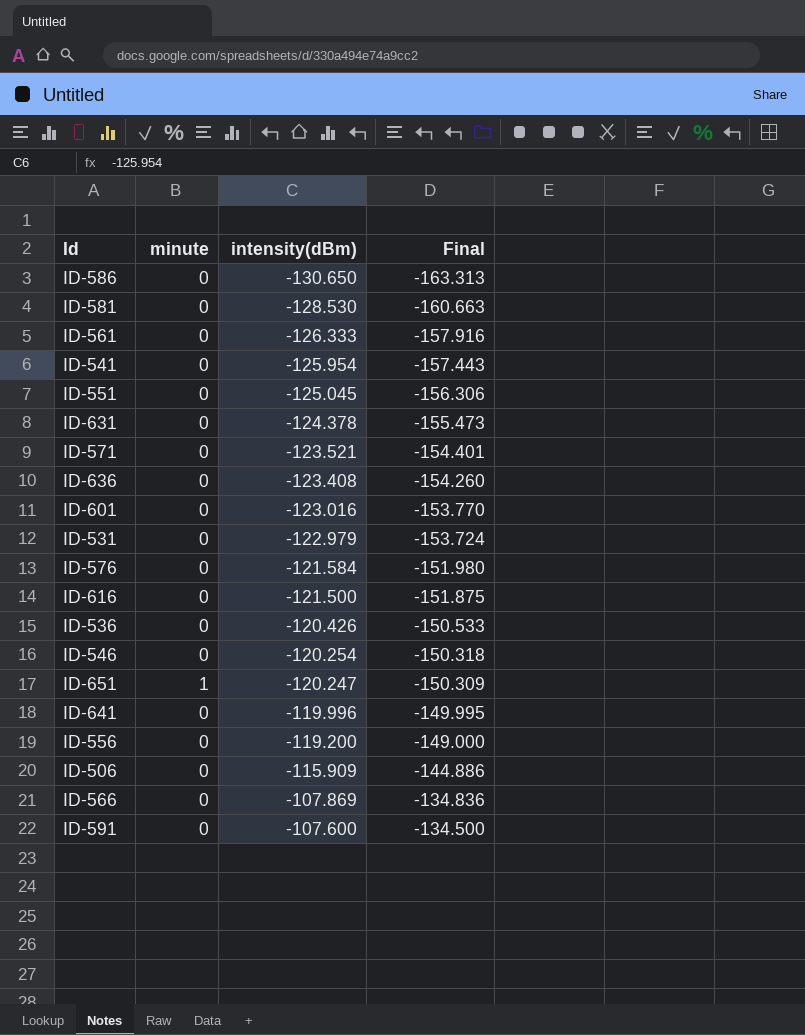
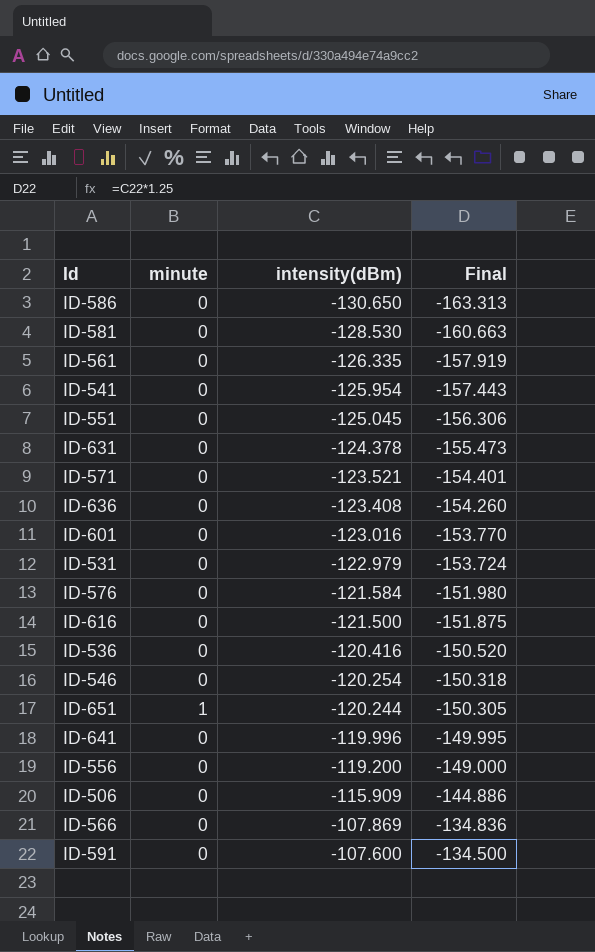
ID-561 | intensity(dBm): -126.333 -> -126.335
ID-561 | Final: -157.916 -> -157.919
ID-536 | intensity(dBm): -120.426 -> -120.416
ID-536 | Final: -150.533 -> -150.520
ID-651 | intensity(dBm): -120.247 -> -120.244
ID-651 | Final: -150.309 -> -150.305

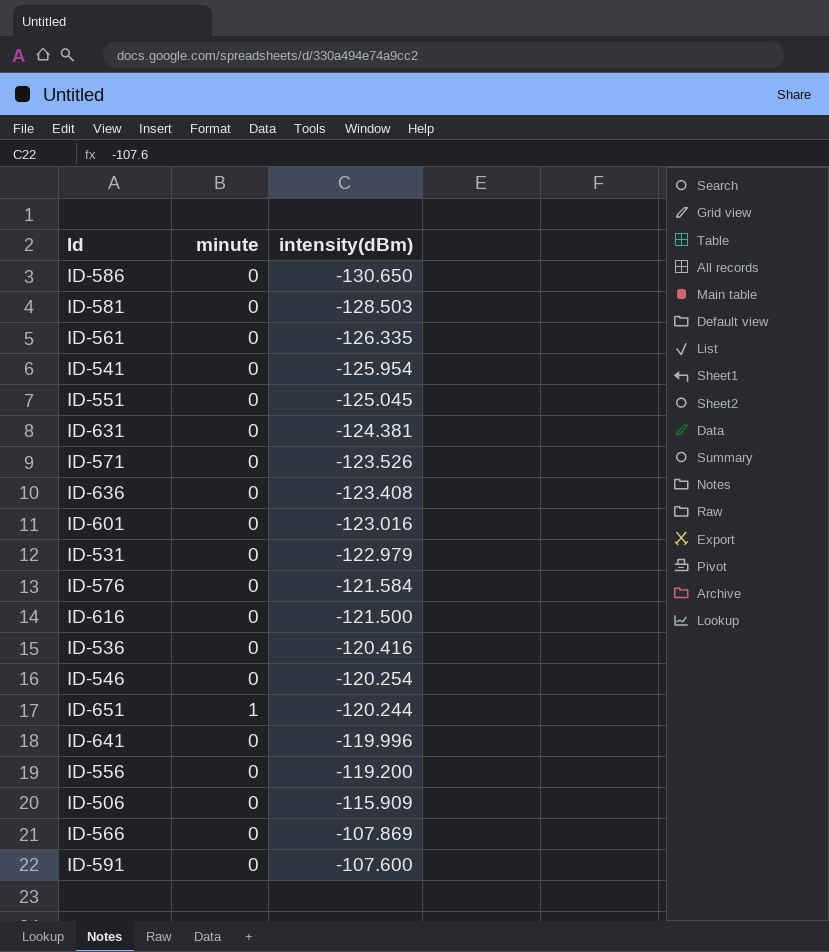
column Final | formula: [intensity(dBm)] * 1.25 -> none
ID-581 | intensity(dBm): -128.530 -> -128.503
ID-631 | intensity(dBm): -124.378 -> -124.381
ID-571 | intensity(dBm): -123.521 -> -123.526

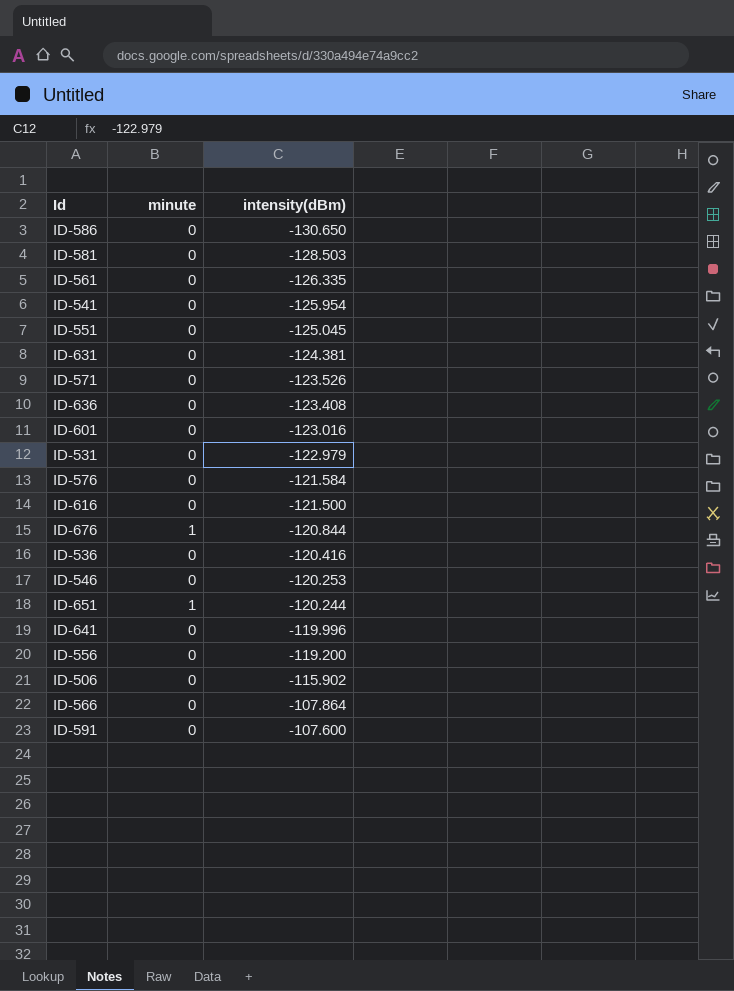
row ID-676: none -> 1 | -120.844
ID-546 | intensity(dBm): -120.254 -> -120.253
ID-506 | intensity(dBm): -115.909 -> -115.902
ID-566 | intensity(dBm): -107.869 -> -107.864

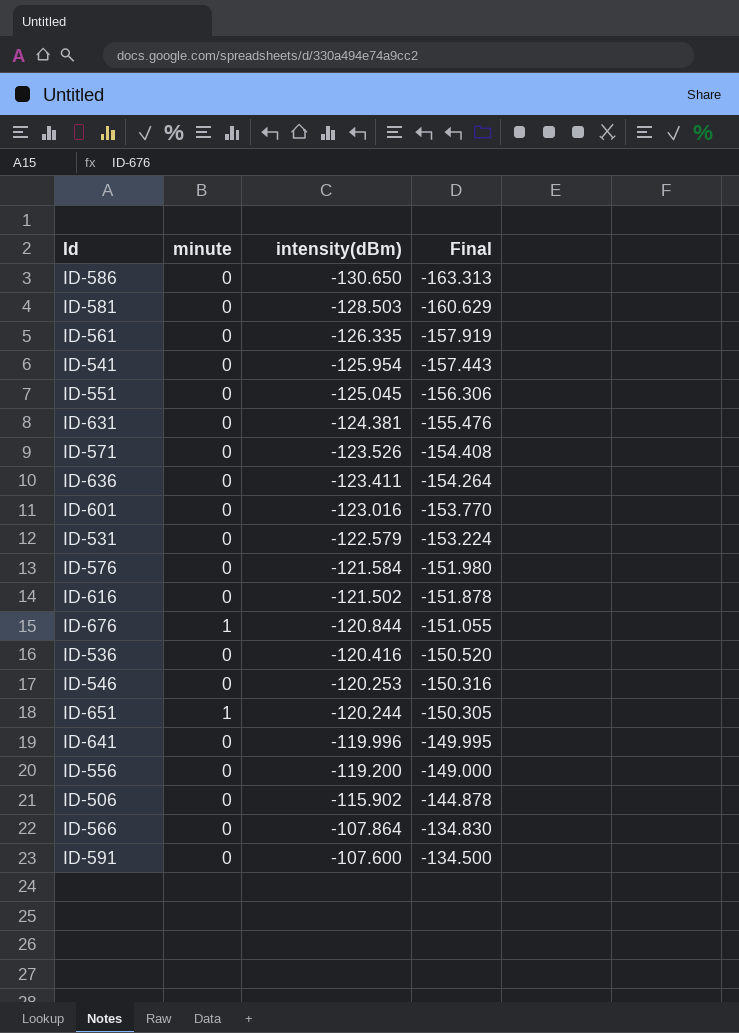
column Final | formula: none -> [intensity(dBm)] * 1.25
ID-636 | intensity(dBm): -123.408 -> -123.411
ID-531 | intensity(dBm): -122.979 -> -122.579
ID-616 | intensity(dBm): -121.500 -> -121.502

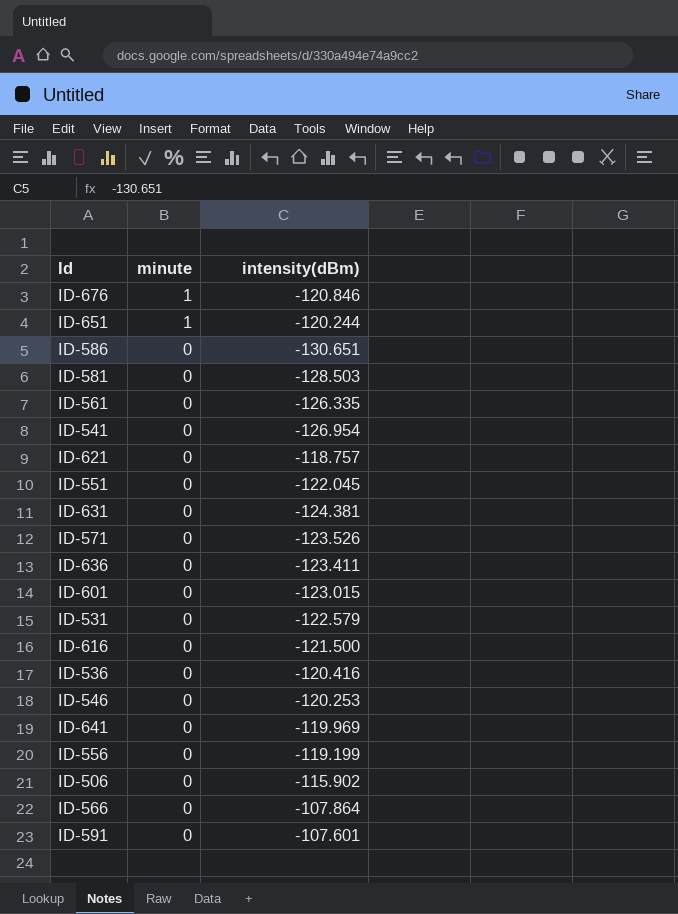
row order: intensity(dBm) ascending -> minute descending
column Final | formula: [intensity(dBm)] * 1.25 -> none
row ID-576: 0 | -121.584 | -151.980 -> none
ID-676 | intensity(dBm): -120.844 -> -120.846
ID-586 | intensity(dBm): -130.650 -> -130.651
ID-541 | intensity(dBm): -125.954 -> -126.954
row ID-621: none -> 0 | -118.757
ID-551 | intensity(dBm): -125.045 -> -122.045
ID-601 | intensity(dBm): -123.016 -> -123.015
ID-616 | intensity(dBm): -121.502 -> -121.500
ID-641 | intensity(dBm): -119.996 -> -119.969
ID-556 | intensity(dBm): -119.200 -> -119.199
ID-591 | intensity(dBm): -107.600 -> -107.601

